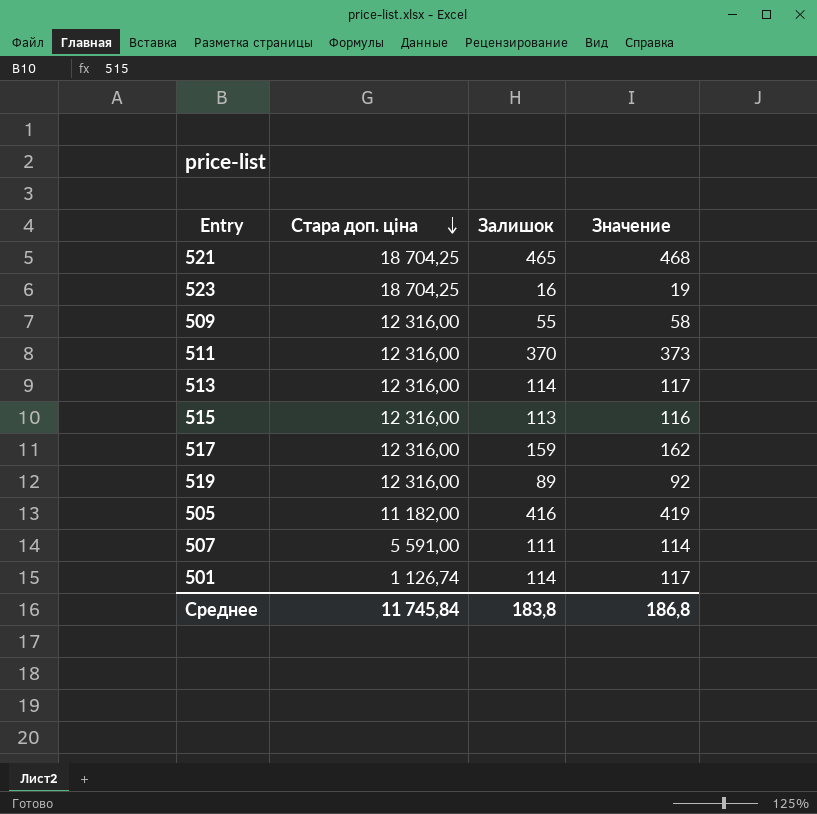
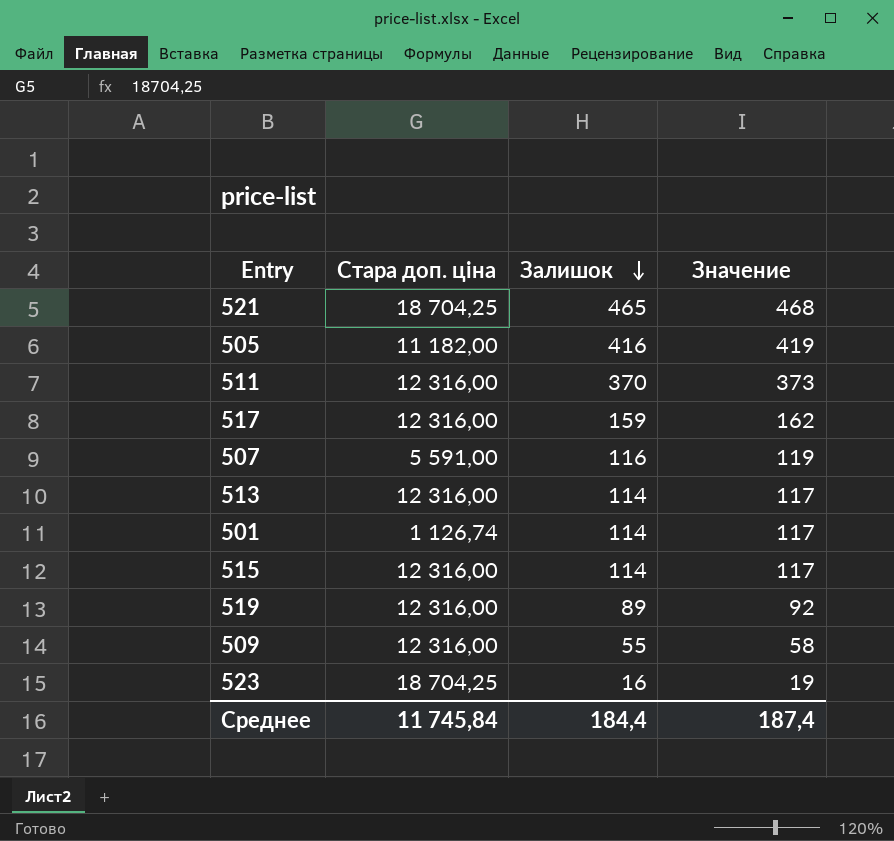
row order: Стара доп. ціна descending -> Залишок descending
507 | Залишок: 111 -> 116
507 | Значение: 114 -> 119
515 | Залишок: 113 -> 114
515 | Значение: 116 -> 117
Среднее | Залишок: 183,8 -> 184,4
Среднее | Значение: 186,8 -> 187,4

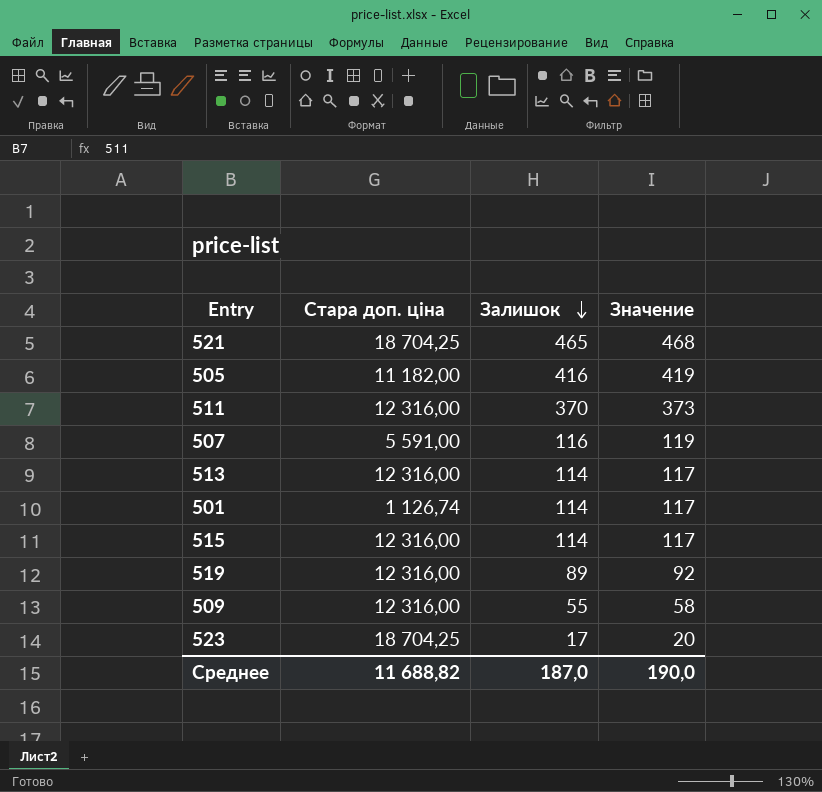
row 517: 12 316,00 | 159 | 162 -> none
523 | Залишок: 16 -> 17
523 | Значение: 19 -> 20
Среднее | Стара доп. ціна: 11 745,84 -> 11 688,82
Среднее | Залишок: 184,4 -> 187,0
Среднее | Значение: 187,4 -> 190,0

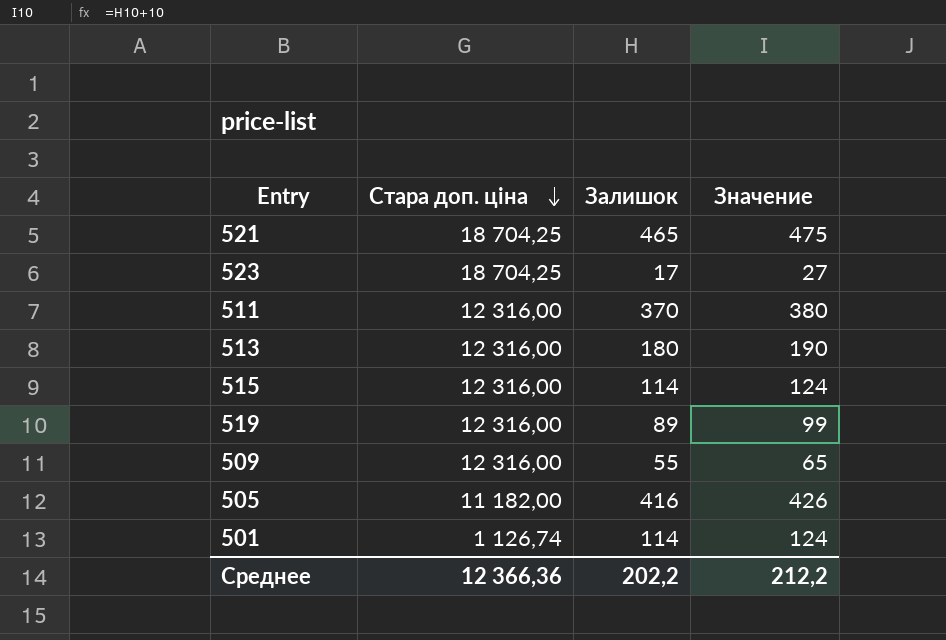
row order: Залишок descending -> Стара доп. ціна descending
column Значение | formula: [Залишок] + 3 -> [Залишок] + 10
row 507: 5 591,00 | 116 | 119 -> none
513 | Залишок: 114 -> 180
Среднее | Стара доп. ціна: 11 688,82 -> 12 366,36
Среднее | Залишок: 187,0 -> 202,2
Среднее | Значение: 190,0 -> 212,2

